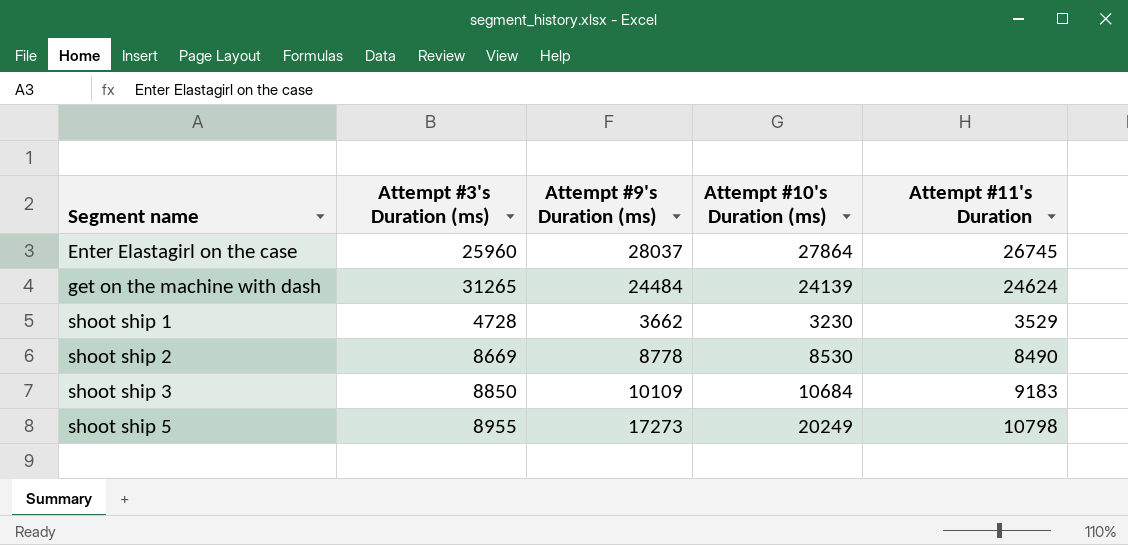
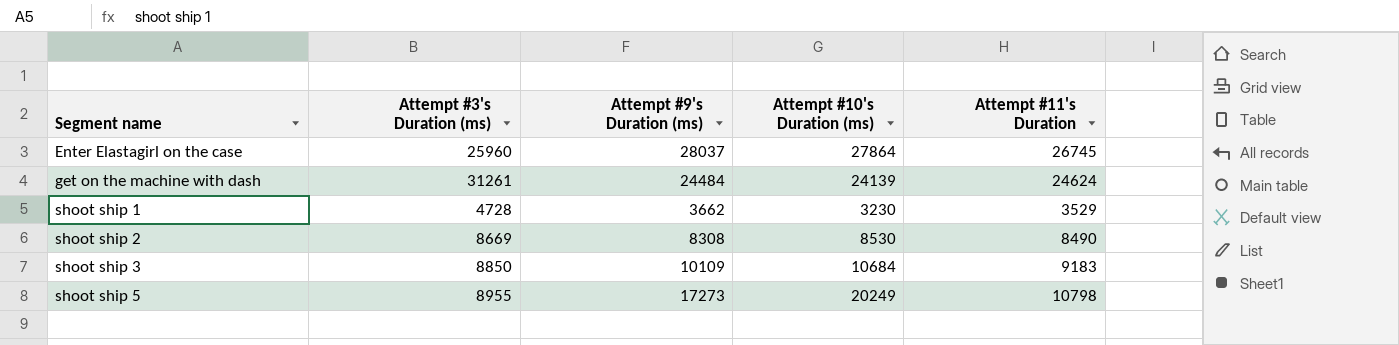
get on the machine with dash | Attempt #3's Duration (ms): 31265 -> 31261
shoot ship 2 | Attempt #9's Duration (ms): 8778 -> 8308

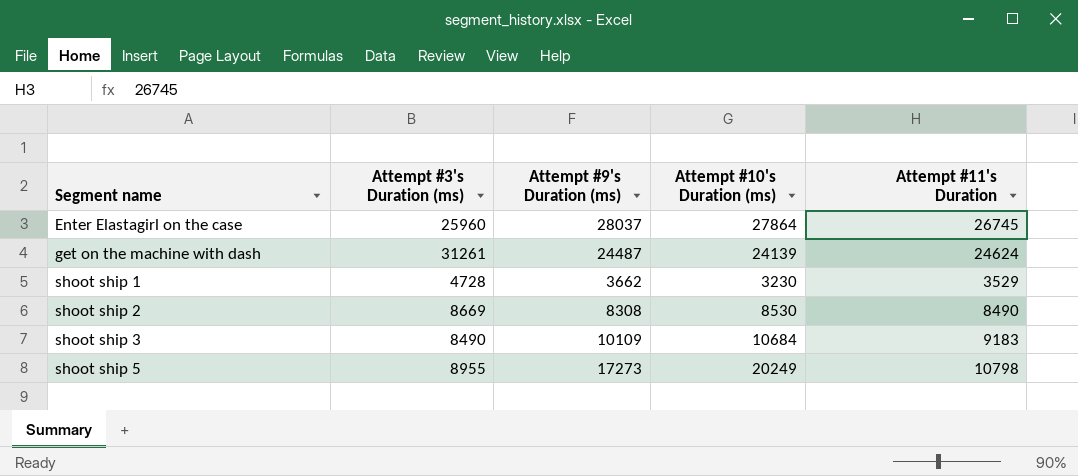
get on the machine with dash | Attempt #9's Duration (ms): 24484 -> 24487
shoot ship 3 | Attempt #3's Duration (ms): 8850 -> 8490

